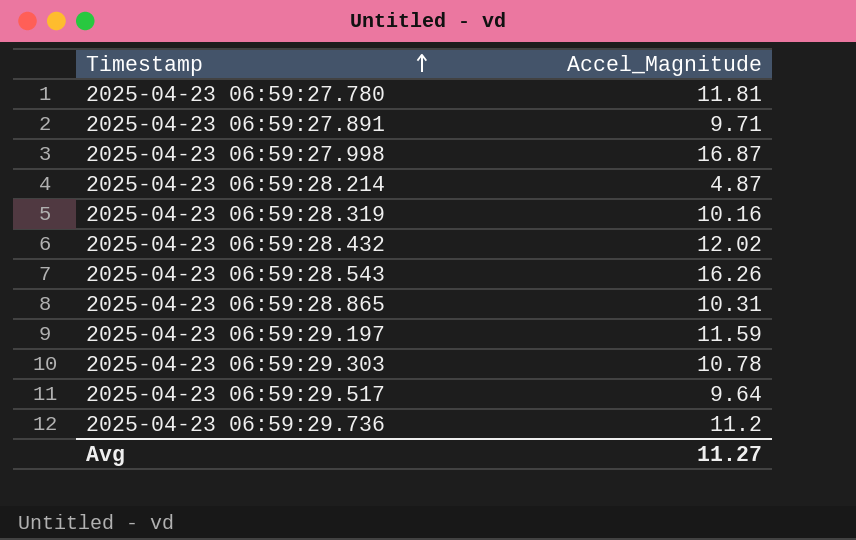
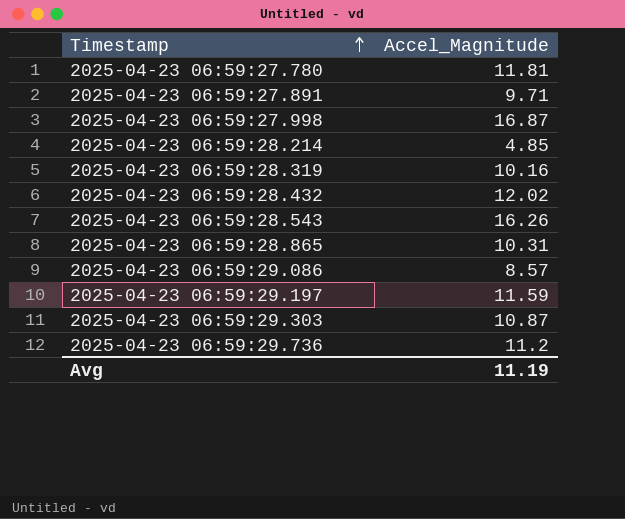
row 2025-04-23 06:59:29.517: 9.64 -> none
2025-04-23 06:59:28.214 | Accel_Magnitude: 4.87 -> 4.85
row 2025-04-23 06:59:29.086: none -> 8.57
2025-04-23 06:59:29.303 | Accel_Magnitude: 10.78 -> 10.87
Avg | Accel_Magnitude: 11.27 -> 11.19

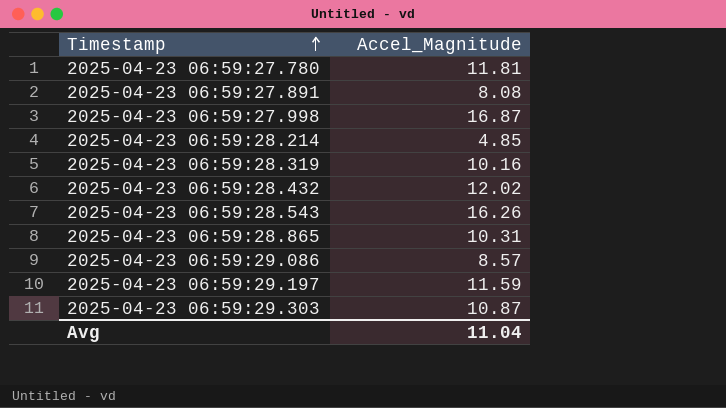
row 2025-04-23 06:59:29.736: 11.2 -> none
2025-04-23 06:59:27.891 | Accel_Magnitude: 9.71 -> 8.08
Avg | Accel_Magnitude: 11.19 -> 11.04

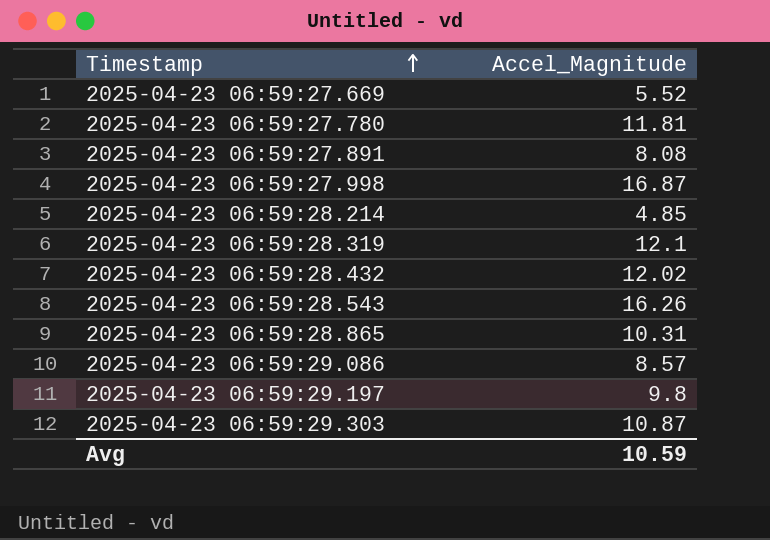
row 2025-04-23 06:59:27.669: none -> 5.52
2025-04-23 06:59:28.319 | Accel_Magnitude: 10.16 -> 12.1
2025-04-23 06:59:29.197 | Accel_Magnitude: 11.59 -> 9.8
Avg | Accel_Magnitude: 11.04 -> 10.59

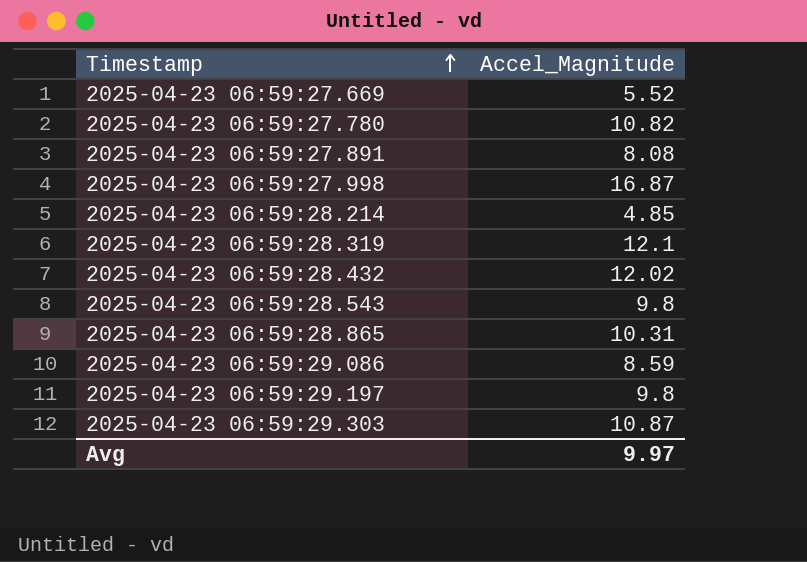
2025-04-23 06:59:27.780 | Accel_Magnitude: 11.81 -> 10.82
2025-04-23 06:59:28.543 | Accel_Magnitude: 16.26 -> 9.8
2025-04-23 06:59:29.086 | Accel_Magnitude: 8.57 -> 8.59
Avg | Accel_Magnitude: 10.59 -> 9.97

